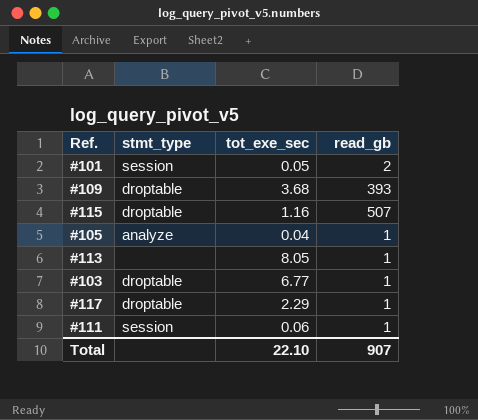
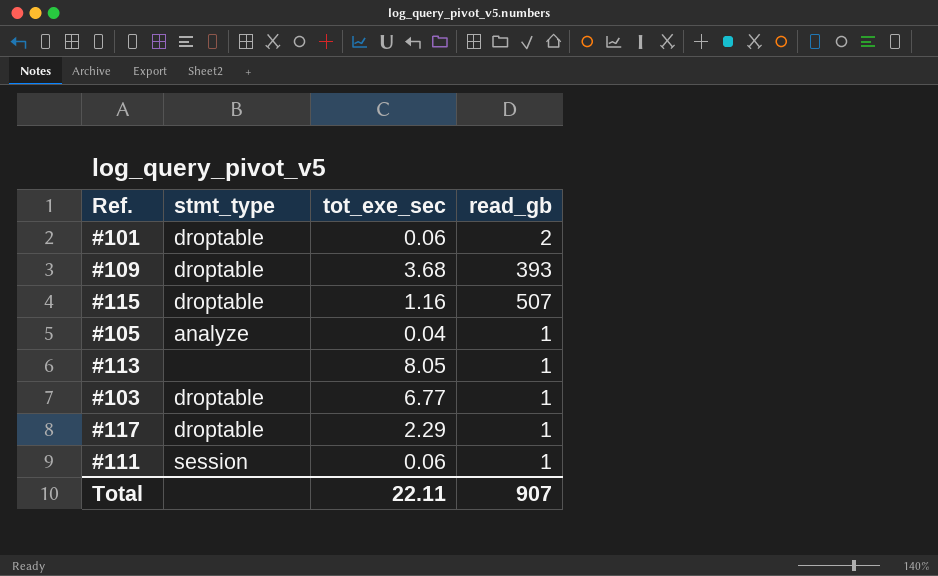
#101 | stmt_type: session -> droptable
#101 | tot_exe_sec: 0.05 -> 0.06
Total | tot_exe_sec: 22.10 -> 22.11

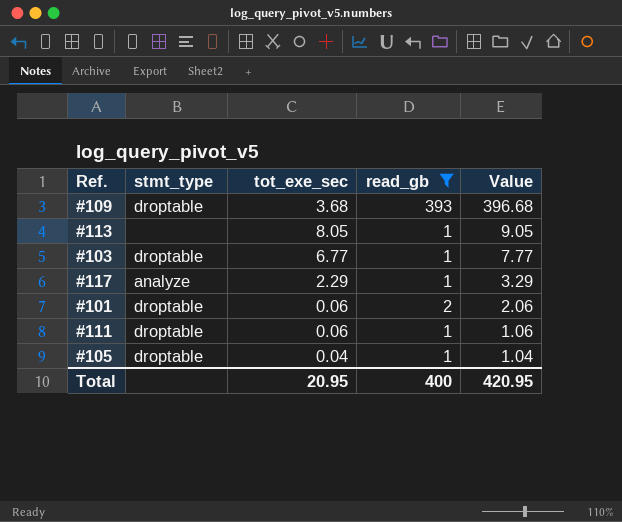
filter: none -> read_gb != 507
row order: none -> Value descending
column Value | formula: none -> [tot_exe_sec] + [read_gb]
#117 | stmt_type: droptable -> analyze
#111 | stmt_type: session -> droptable
#105 | stmt_type: analyze -> droptable
Total | tot_exe_sec: 22.11 -> 20.95
Total | read_gb: 907 -> 400

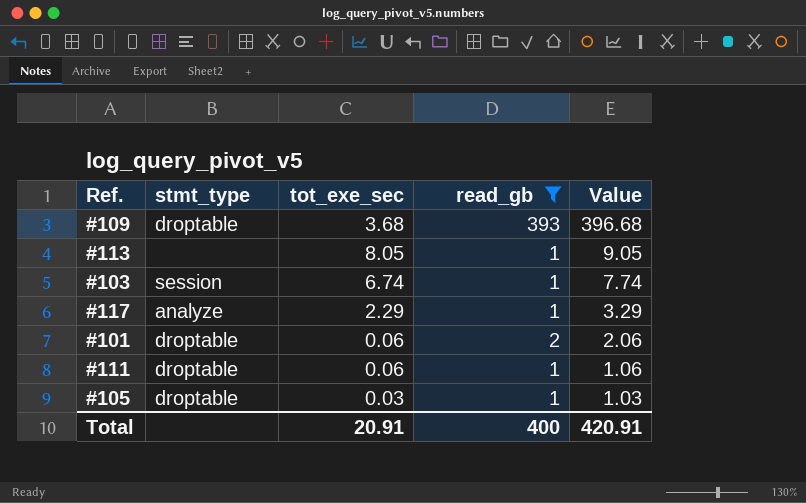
#103 | stmt_type: droptable -> session
#103 | tot_exe_sec: 6.77 -> 6.74
#103 | Value: 7.77 -> 7.74
#105 | tot_exe_sec: 0.04 -> 0.03
#105 | Value: 1.04 -> 1.03
Total | tot_exe_sec: 20.95 -> 20.91
Total | Value: 420.95 -> 420.91

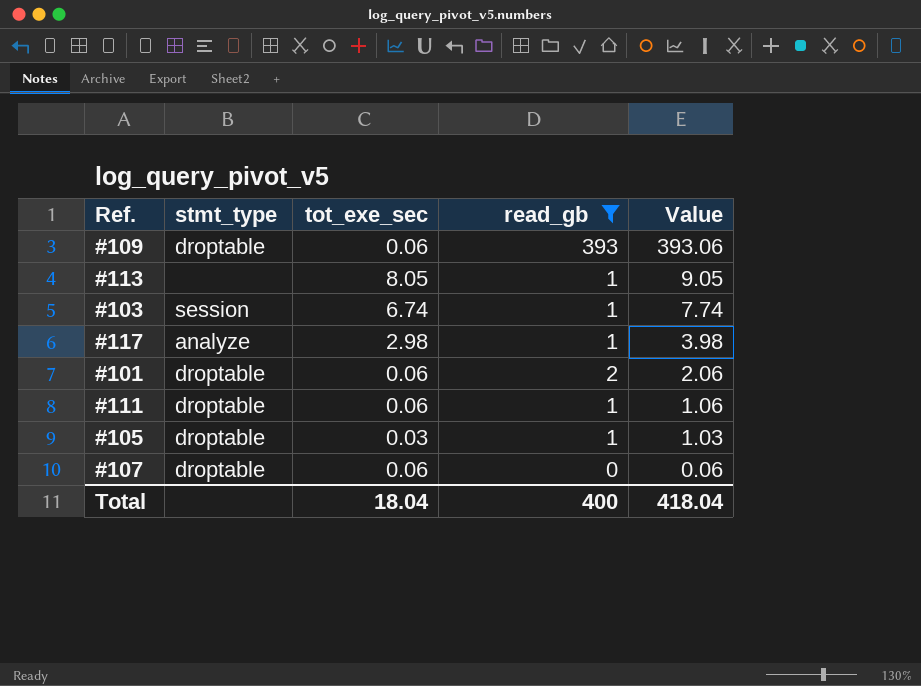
#109 | tot_exe_sec: 3.68 -> 0.06
#109 | Value: 396.68 -> 393.06
#117 | tot_exe_sec: 2.29 -> 2.98
#117 | Value: 3.29 -> 3.98
row #107: none -> droptable | 0.06 | 0 | 0.06
Total | tot_exe_sec: 20.91 -> 18.04
Total | Value: 420.91 -> 418.04

